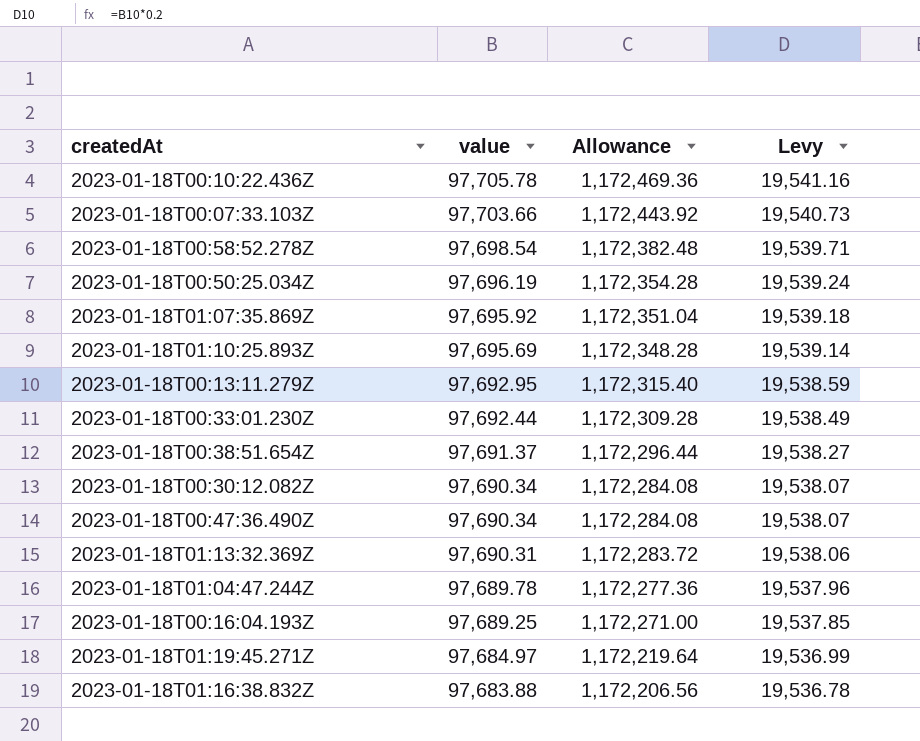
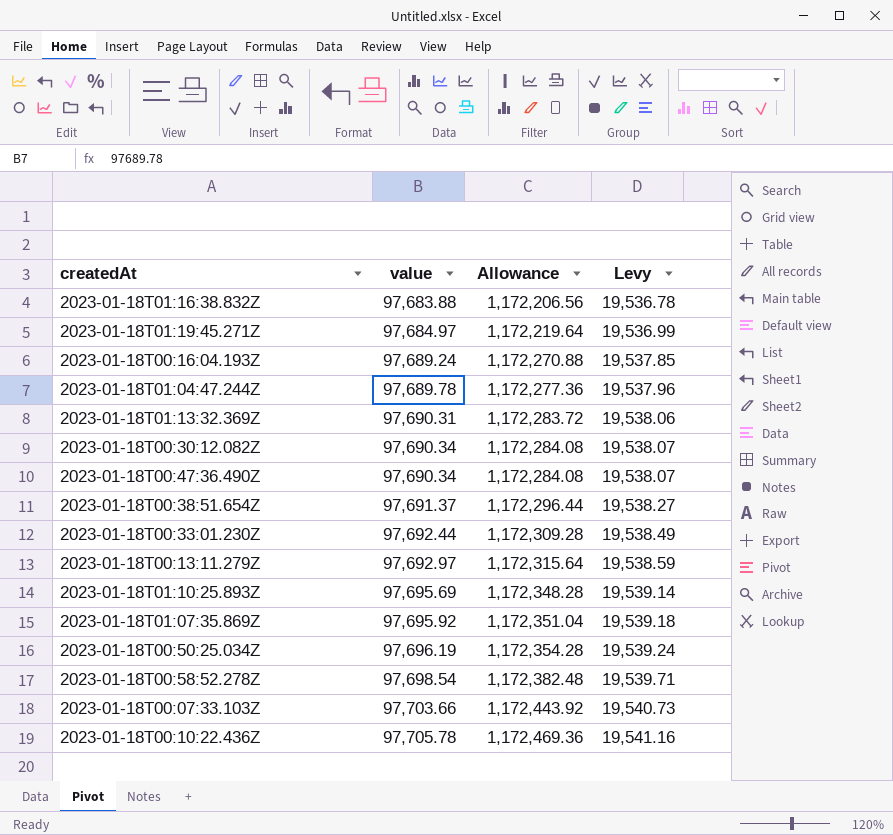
row order: value descending -> value ascending
2023-01-18T00:16:04.193Z | value: 97,689.25 -> 97,689.24
2023-01-18T00:16:04.193Z | Allowance: 1,172,271.00 -> 1,172,270.88
2023-01-18T00:13:11.279Z | value: 97,692.95 -> 97,692.97
2023-01-18T00:13:11.279Z | Allowance: 1,172,315.40 -> 1,172,315.64

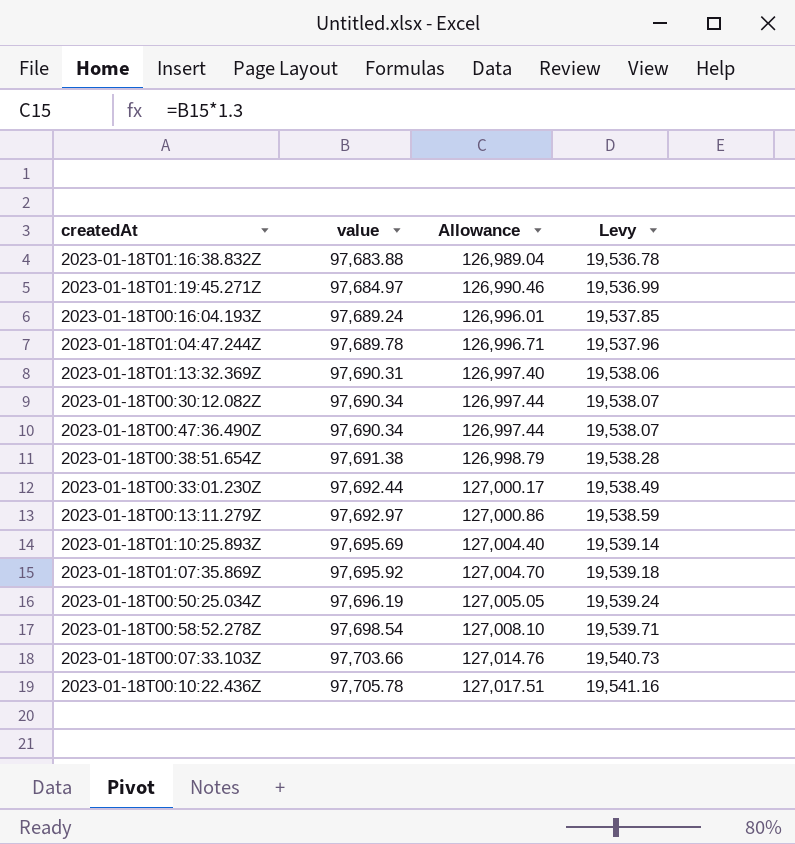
column Allowance | formula: [value] * 12 -> [value] * 1.3
2023-01-18T00:38:51.654Z | value: 97,691.37 -> 97,691.38
2023-01-18T00:38:51.654Z | Levy: 19,538.27 -> 19,538.28

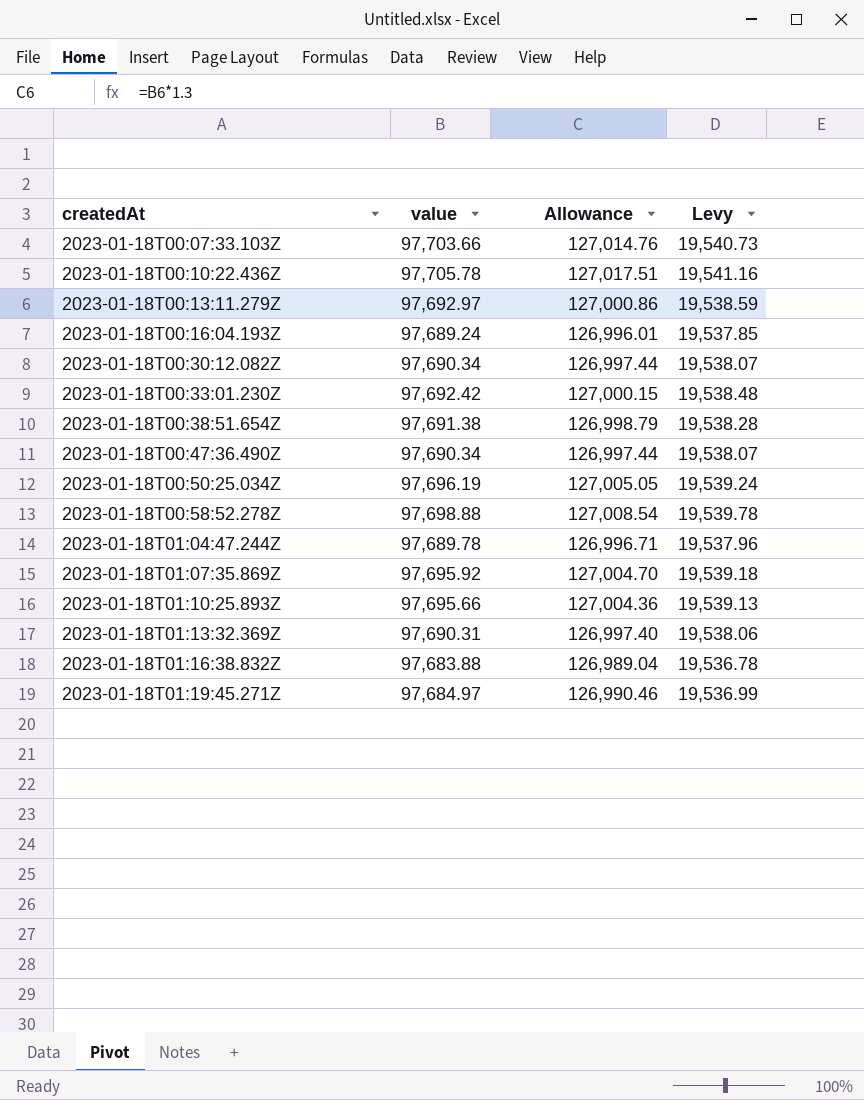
row order: value ascending -> createdAt ascending
2023-01-18T00:33:01.230Z | value: 97,692.44 -> 97,692.42
2023-01-18T00:33:01.230Z | Allowance: 127,000.17 -> 127,000.15
2023-01-18T00:33:01.230Z | Levy: 19,538.49 -> 19,538.48
2023-01-18T00:58:52.278Z | value: 97,698.54 -> 97,698.88
2023-01-18T00:58:52.278Z | Allowance: 127,008.10 -> 127,008.54
2023-01-18T00:58:52.278Z | Levy: 19,539.71 -> 19,539.78
2023-01-18T01:10:25.893Z | value: 97,695.69 -> 97,695.66
2023-01-18T01:10:25.893Z | Allowance: 127,004.40 -> 127,004.36
2023-01-18T01:10:25.893Z | Levy: 19,539.14 -> 19,539.13

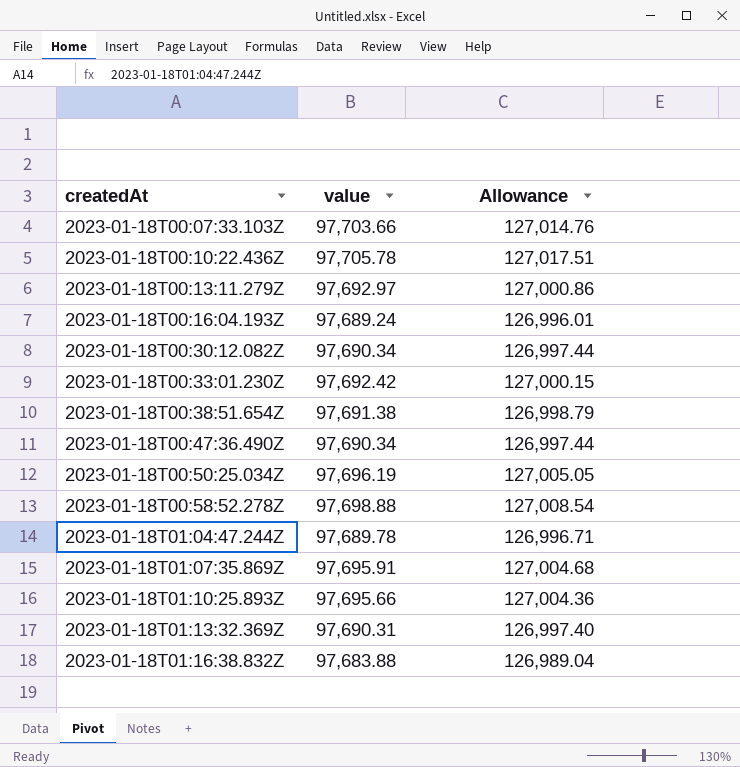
column Levy | formula: [value] * 0.2 -> none
row 2023-01-18T01:19:45.271Z: 97,684.97 | 126,990.46 | 19,536.99 -> none
2023-01-18T01:07:35.869Z | value: 97,695.92 -> 97,695.91
2023-01-18T01:07:35.869Z | Allowance: 127,004.70 -> 127,004.68

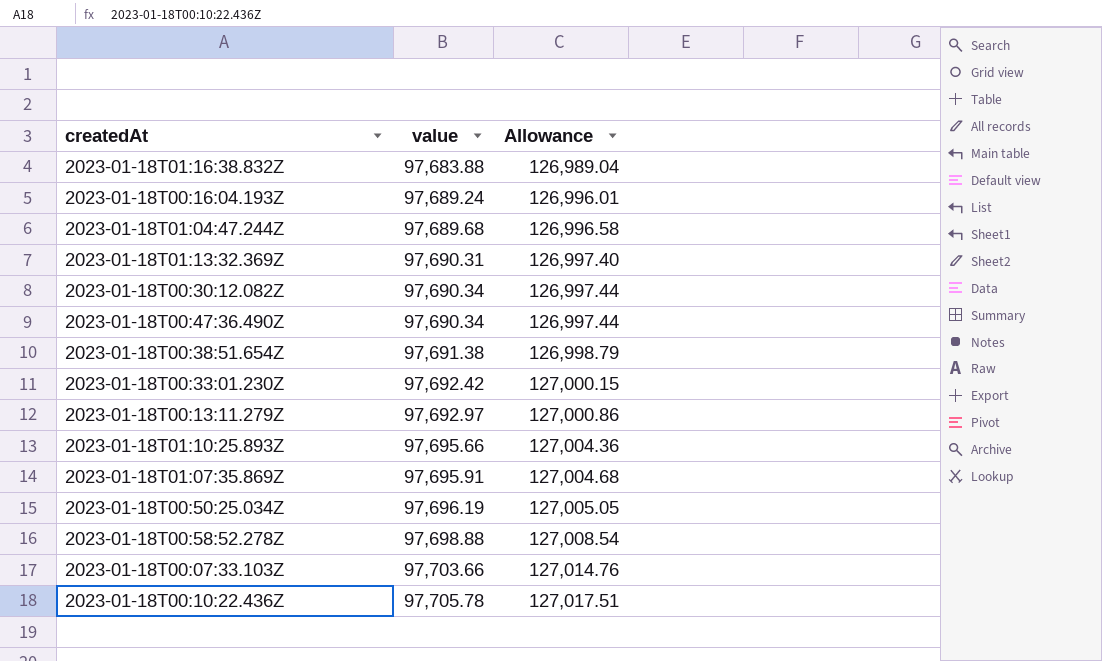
row order: createdAt ascending -> value ascending
2023-01-18T01:04:47.244Z | value: 97,689.78 -> 97,689.68
2023-01-18T01:04:47.244Z | Allowance: 126,996.71 -> 126,996.58

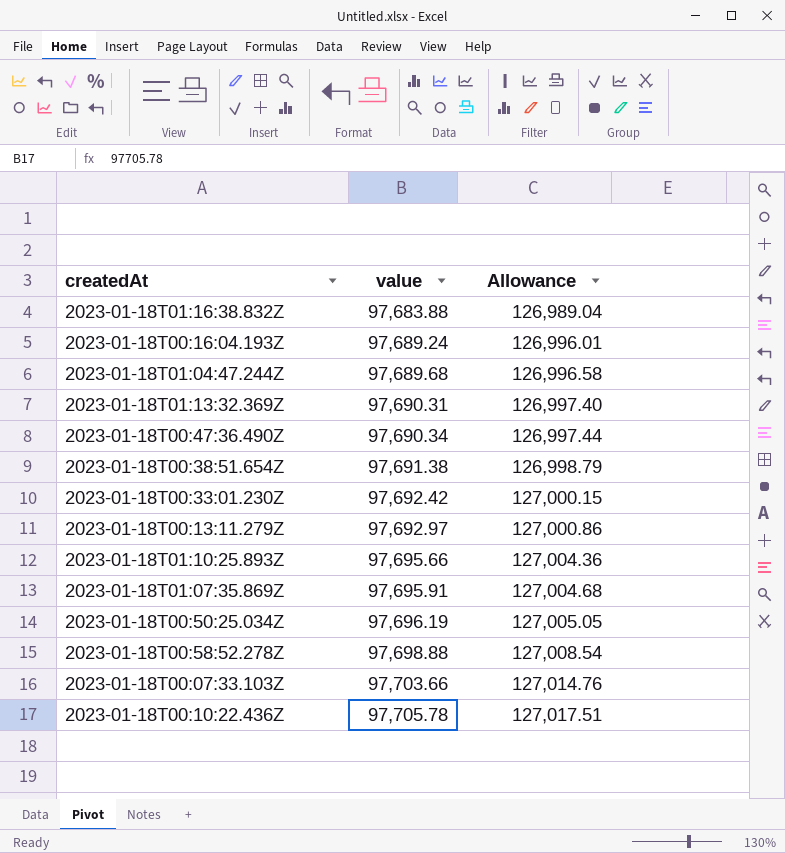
row 2023-01-18T00:30:12.082Z: 97,690.34 | 126,997.44 -> none

